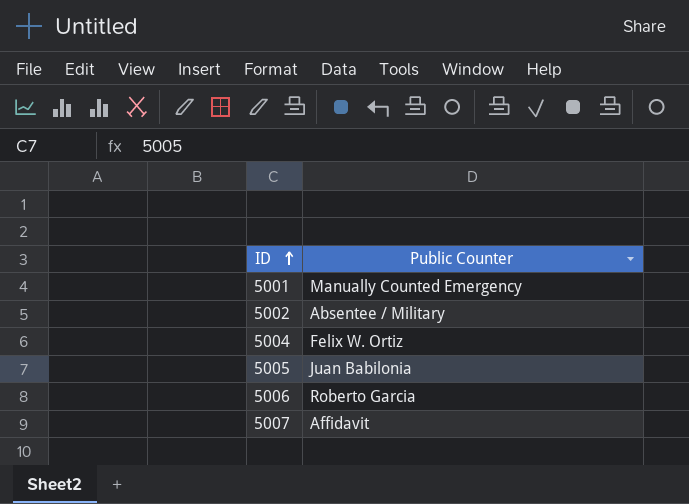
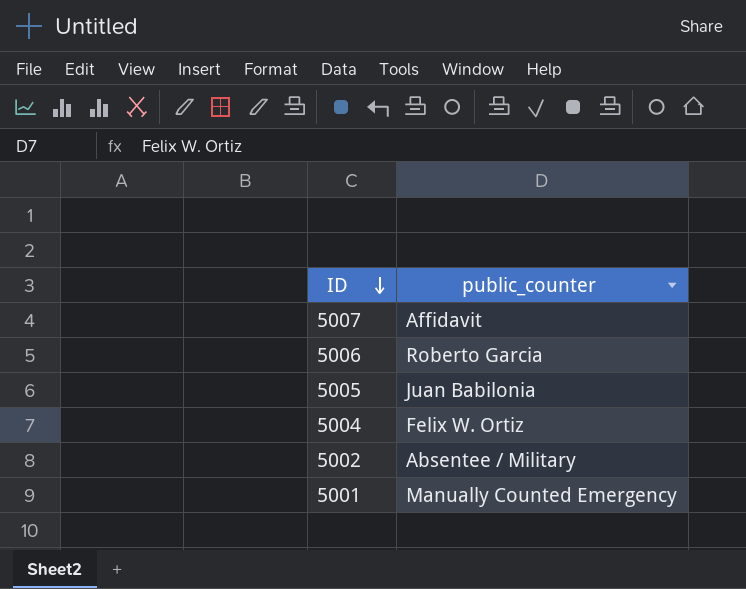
row order: ID ascending -> ID descending
column name: Public Counter -> public_counter

